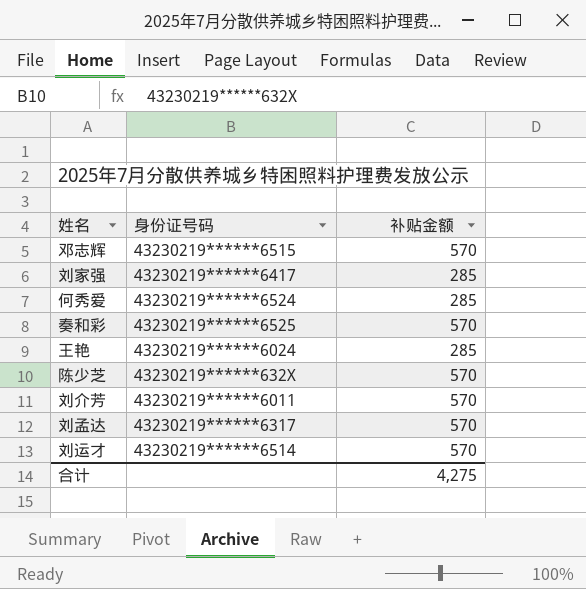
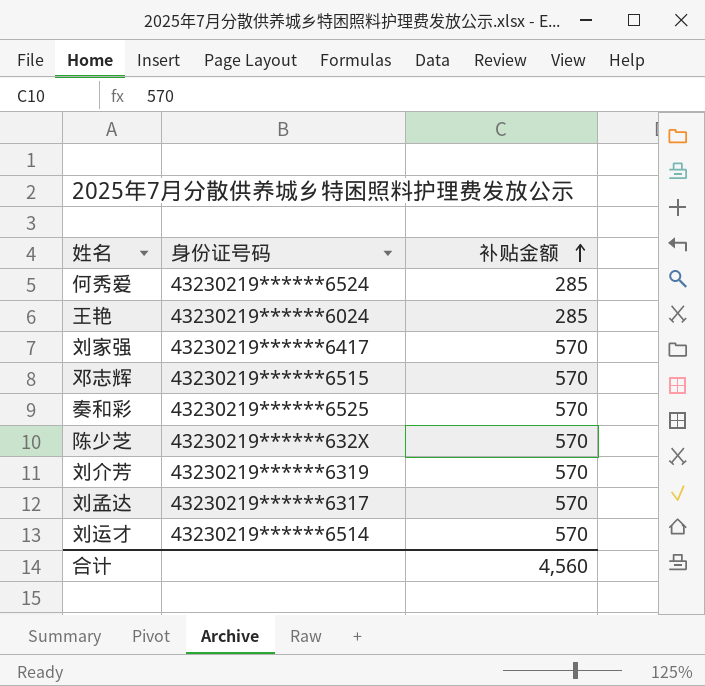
row order: none -> 补贴金额 ascending
刘家强 | 补贴金额: 285 -> 570
刘介芳 | 身份证号码: 43230219******6011 -> 43230219******6319
合计 | 补贴金额: 4,275 -> 4,560

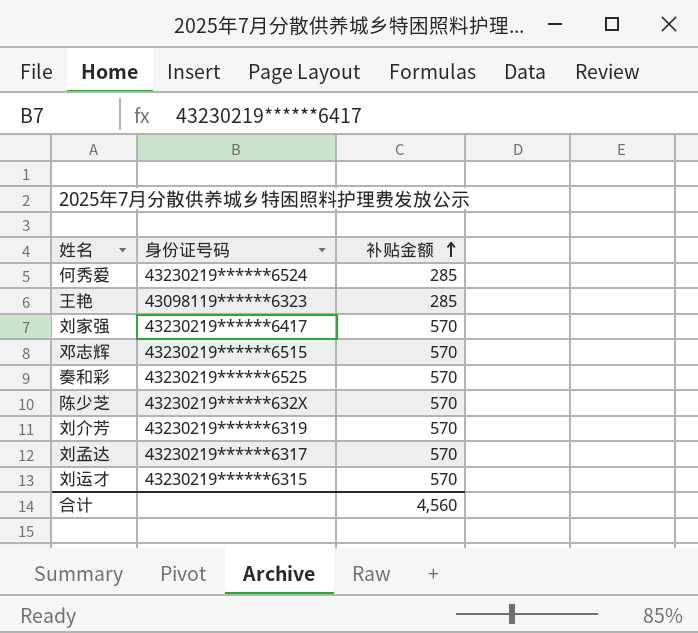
王艳 | 身份证号码: 43230219******6024 -> 43098119******6323
刘运才 | 身份证号码: 43230219******6514 -> 43230219******6315

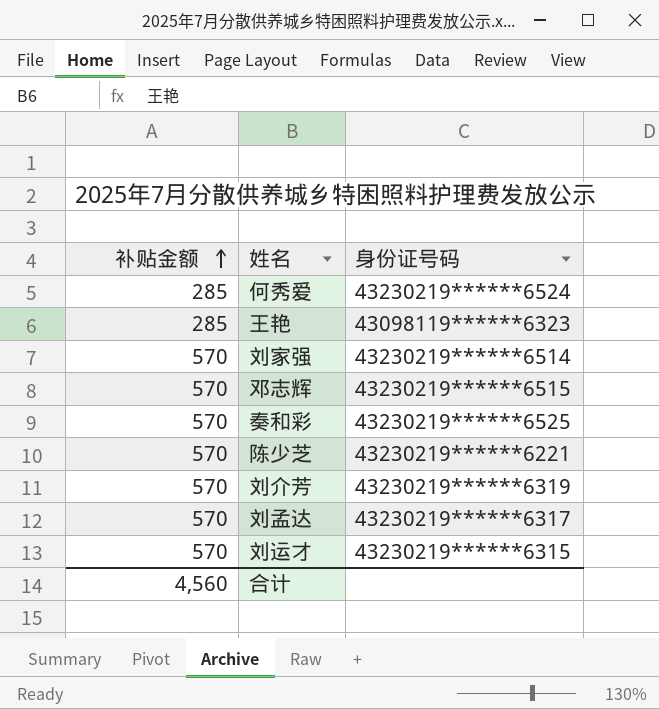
column 补贴金额 | position: 3 -> 1
刘家强 | 身份证号码: 43230219******6417 -> 43230219******6514
陈少芝 | 身份证号码: 43230219******632X -> 43230219******6221

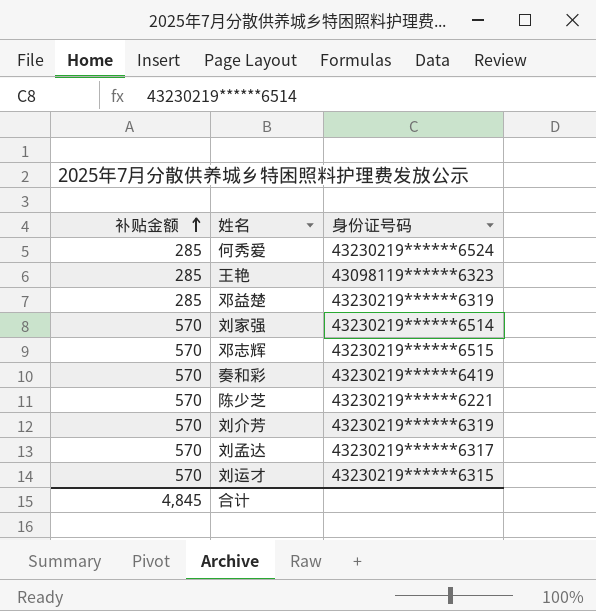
row 邓益楚: none -> 285 | 43230219******6319
奏和彩 | 身份证号码: 43230219******6525 -> 43230219******6419
合计 | 补贴金额: 4,560 -> 4,845

